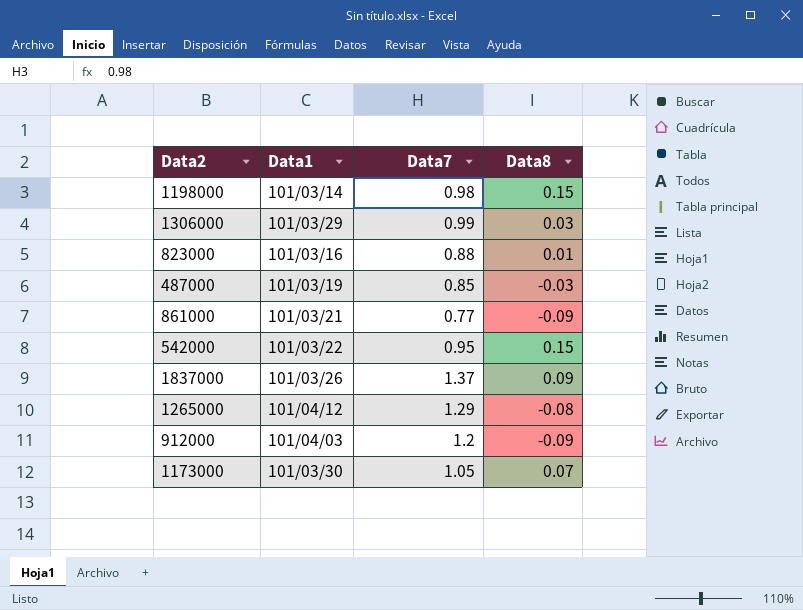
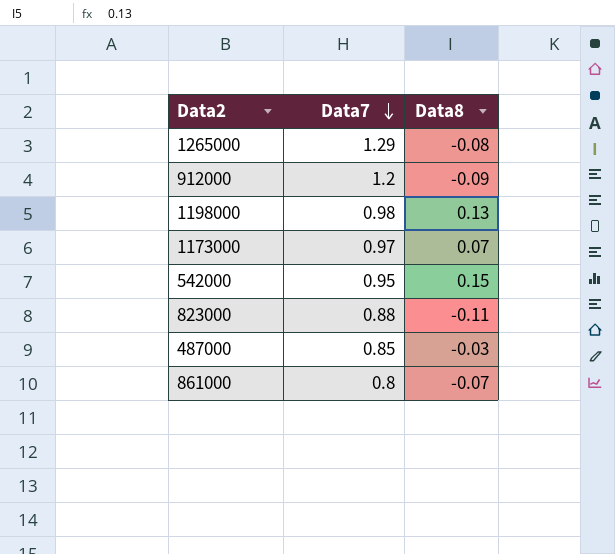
row order: none -> Data7 descending
column Data1 | position: 2 -> none
row 1306000: 101/03/29 | 0.99 | 0.03 -> none
row 1837000: 101/03/26 | 1.37 | 0.09 -> none
1198000 | Data8: 0.15 -> 0.13
1173000 | Data7: 1.05 -> 0.97
823000 | Data8: 0.01 -> -0.11
861000 | Data7: 0.77 -> 0.8
861000 | Data8: -0.09 -> -0.07

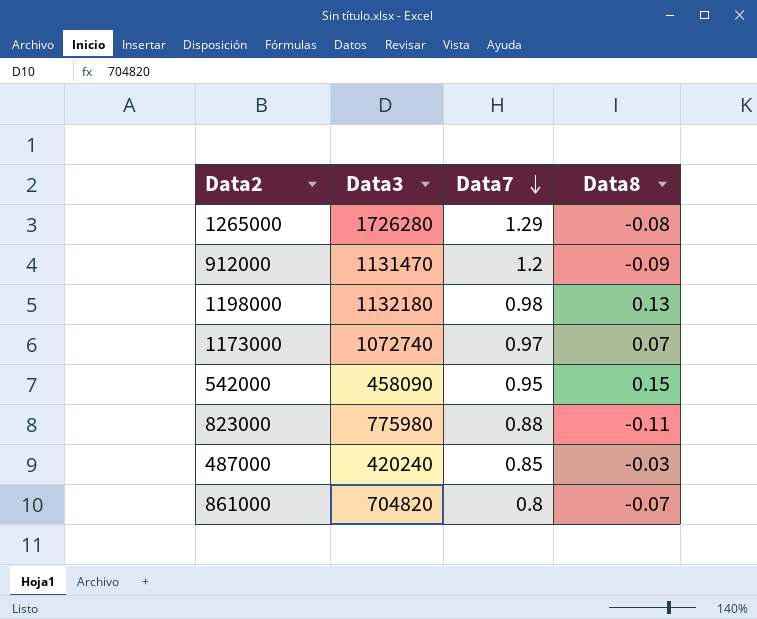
column Data3 | position: none -> 2

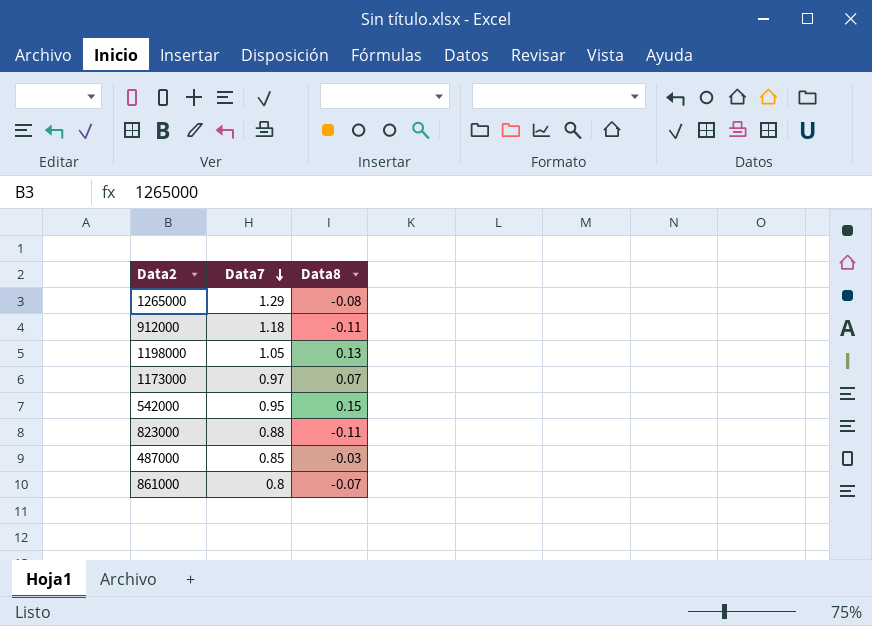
column Data3 | position: 2 -> none
912000 | Data7: 1.2 -> 1.18
912000 | Data8: -0.09 -> -0.11
1198000 | Data7: 0.98 -> 1.05

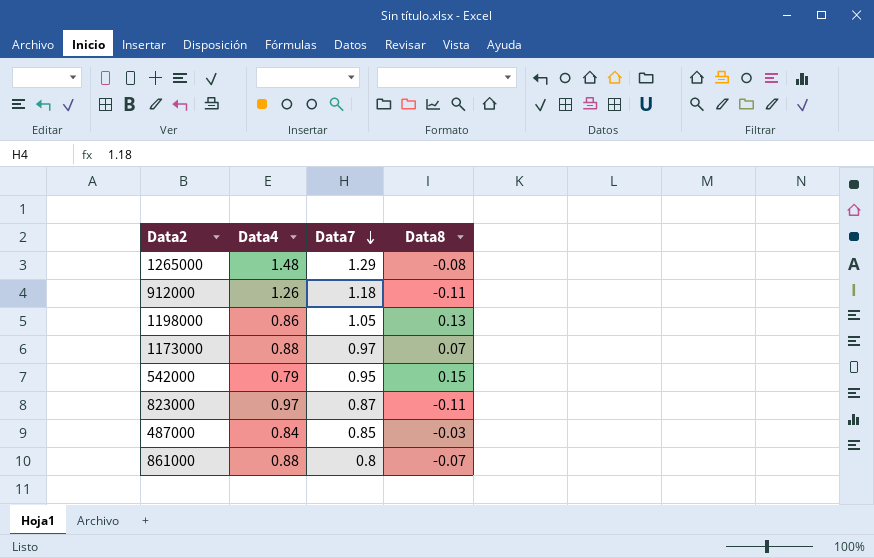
column Data4 | position: none -> 2
823000 | Data7: 0.88 -> 0.87

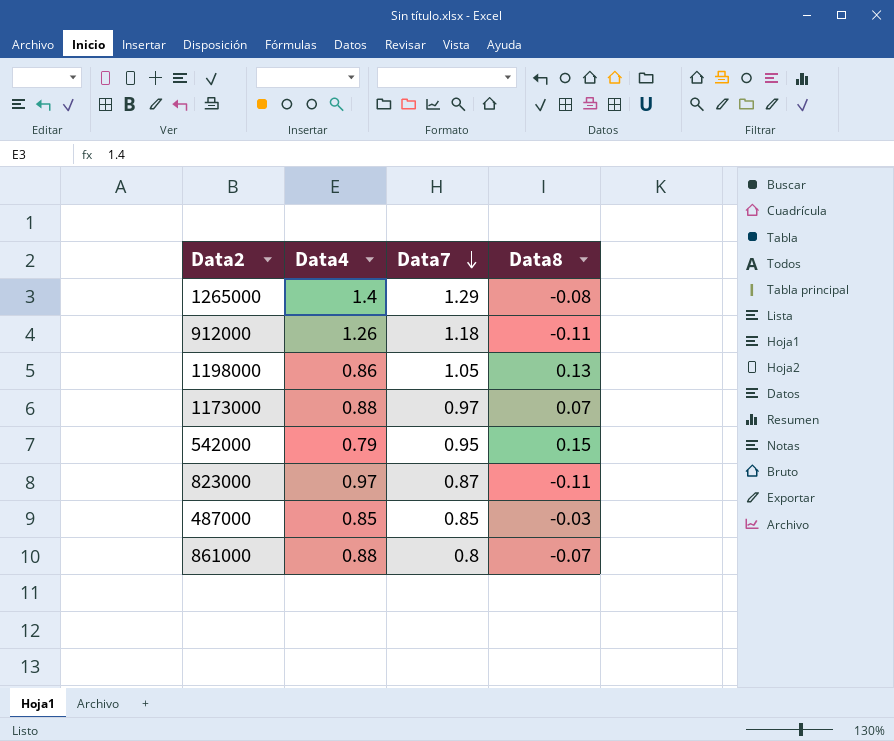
1265000 | Data4: 1.48 -> 1.4
487000 | Data4: 0.84 -> 0.85

